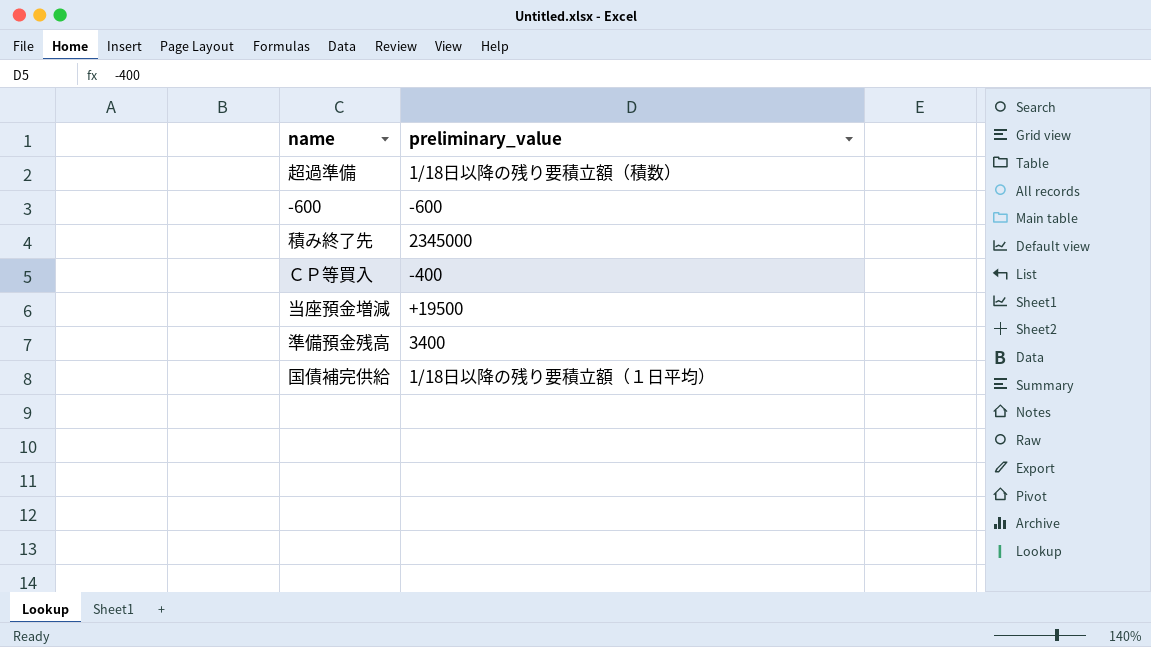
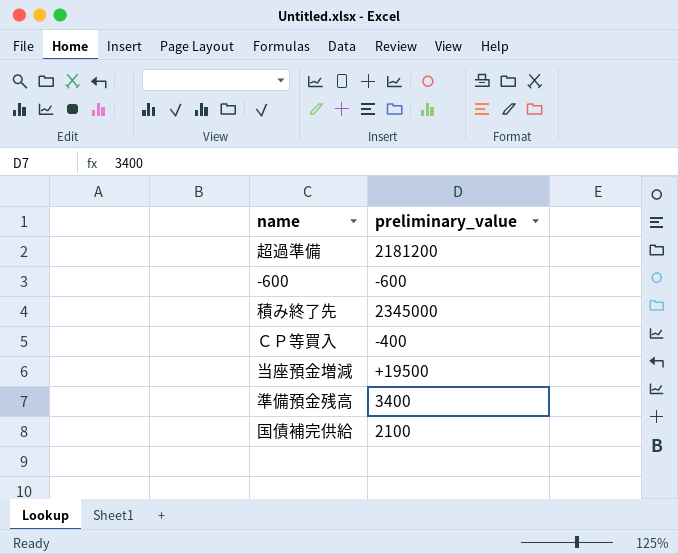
超過準備 | preliminary_value: 1/18日以降の残り要積立額（積数） -> 2181200
国債補完供給 | preliminary_value: 1/18日以降の残り要積立額（１日平均） -> 2100

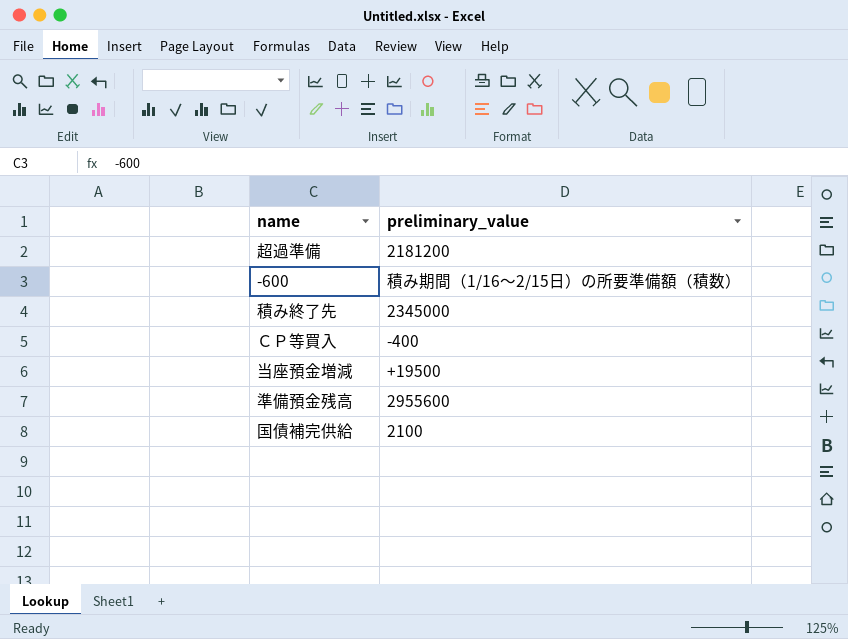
-600 | preliminary_value: -600 -> 積み期間（1/16～2/15日）の所要準備額（積数）
準備預金残高 | preliminary_value: 3400 -> 2955600

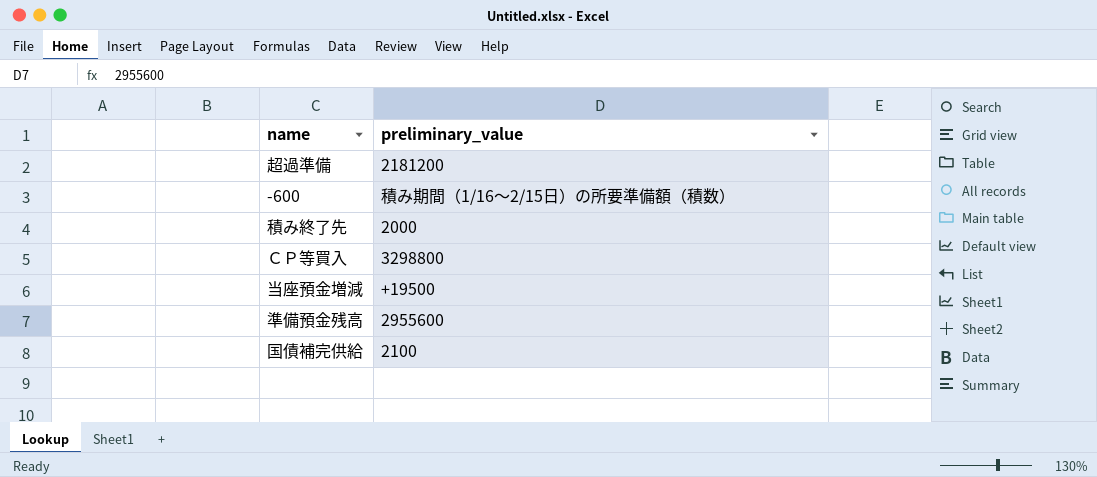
積み終了先 | preliminary_value: 2345000 -> 2000
ＣＰ等買入 | preliminary_value: -400 -> 3298800

